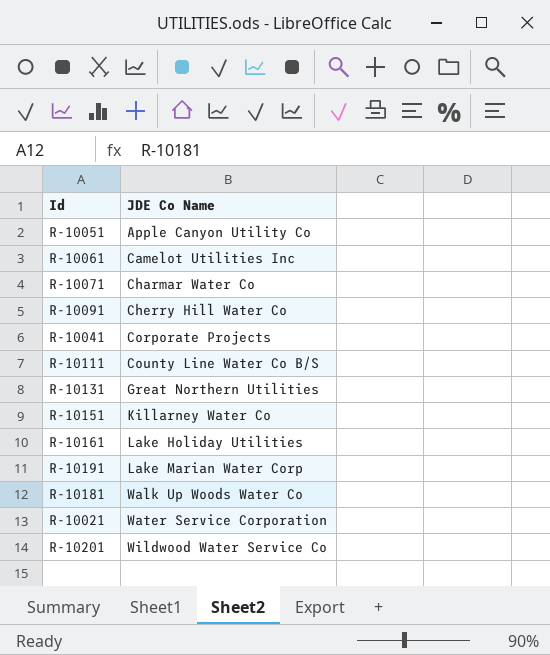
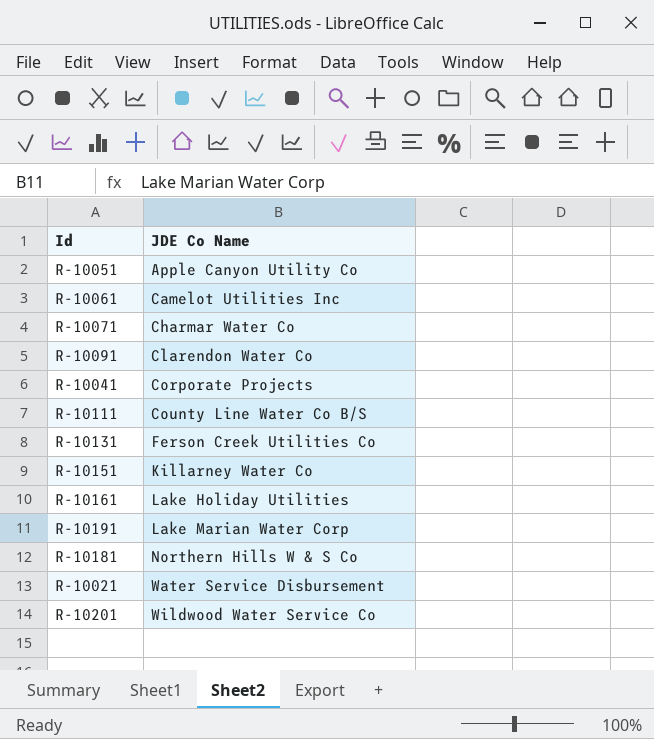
R-10091 | JDE Co Name: Cherry Hill Water Co -> Clarendon Water Co
R-10131 | JDE Co Name: Great Northern Utilities -> Ferson Creek Utilities Co
R-10181 | JDE Co Name: Walk Up Woods Water Co -> Northern Hills W & S Co
R-10021 | JDE Co Name: Water Service Corporation -> Water Service Disbursement

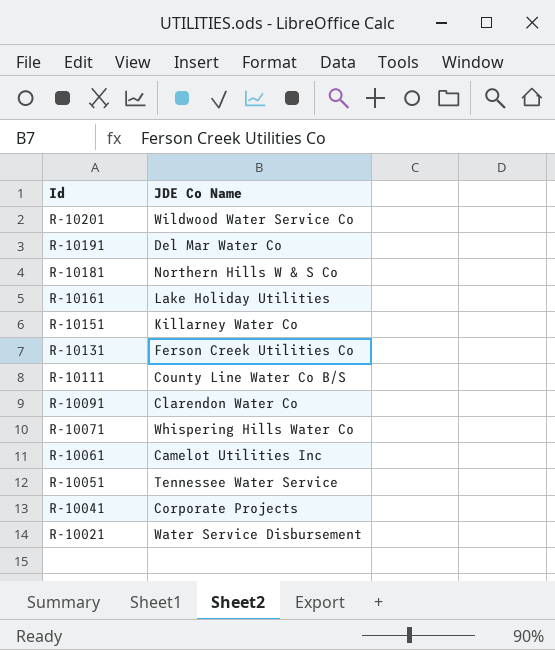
row order: JDE Co Name ascending -> Id descending
R-10191 | JDE Co Name: Lake Marian Water Corp -> Del Mar Water Co
R-10071 | JDE Co Name: Charmar Water Co -> Whispering Hills Water Co
R-10051 | JDE Co Name: Apple Canyon Utility Co -> Tennessee Water Service

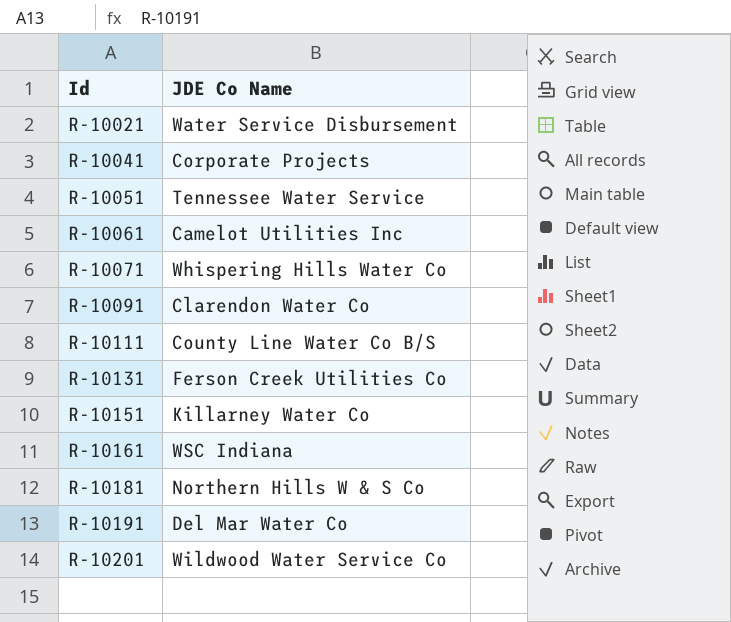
row order: Id descending -> Id ascending
R-10161 | JDE Co Name: Lake Holiday Utilities -> WSC Indiana

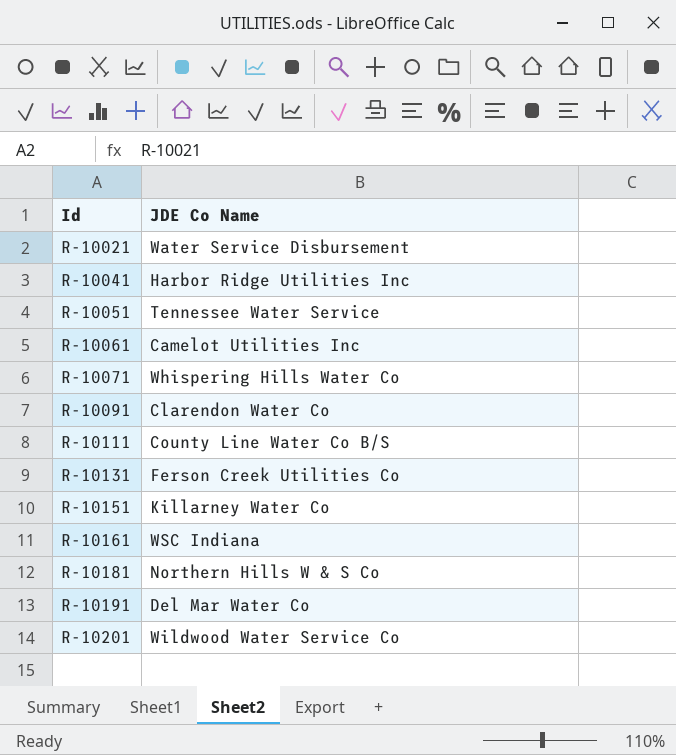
R-10041 | JDE Co Name: Corporate Projects -> Harbor Ridge Utilities Inc

